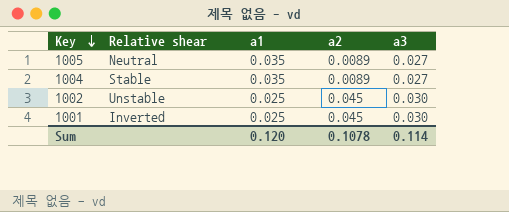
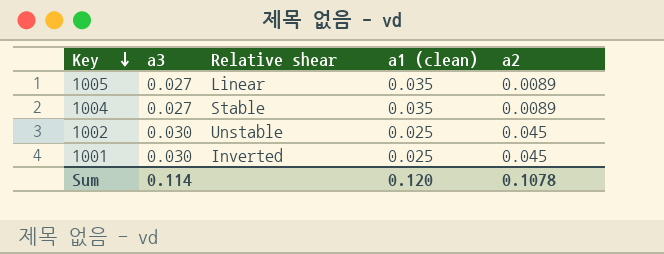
column a3 | position: 5 -> 2
column name: a1 -> a1 (clean)
1005 | Relative shear: Neutral -> Linear

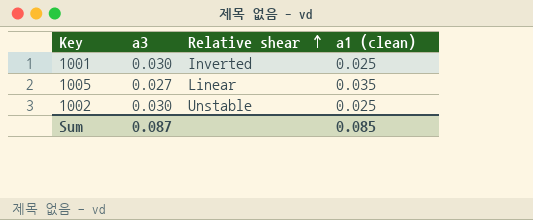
row order: Key descending -> Relative shear ascending
column a2 | position: 5 -> none
row 1004: 0.027 | Stable | 0.035 | 0.0089 -> none
Sum | a3: 0.114 -> 0.087
Sum | a1 (clean): 0.120 -> 0.085

